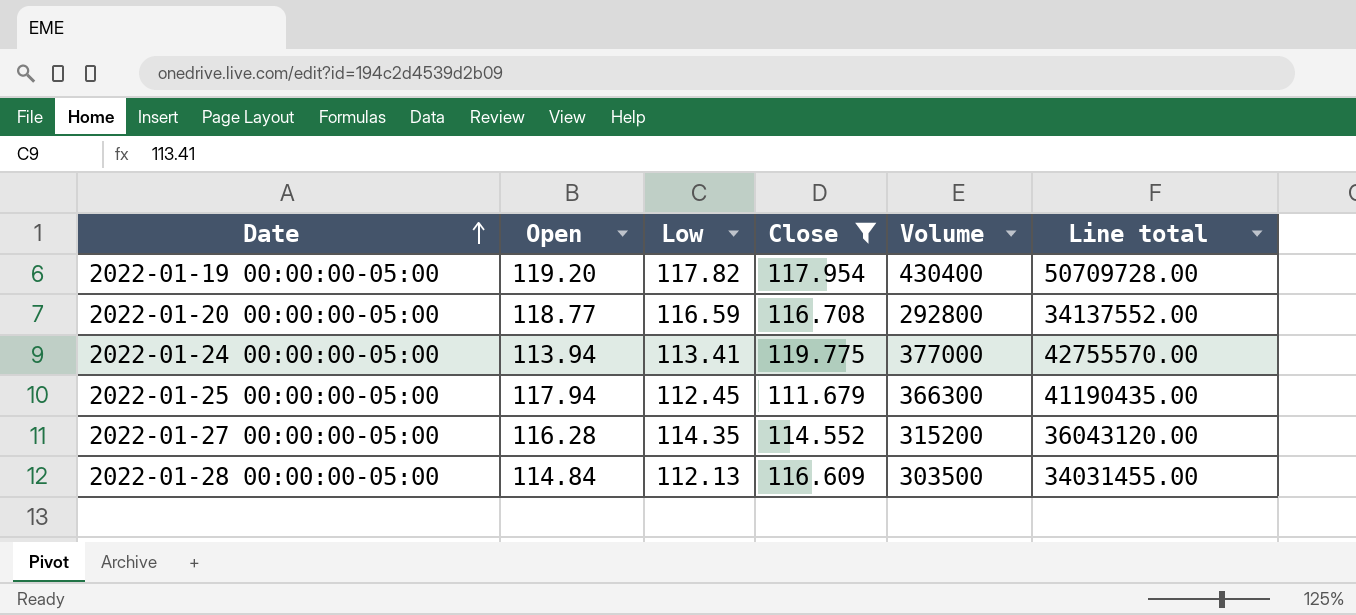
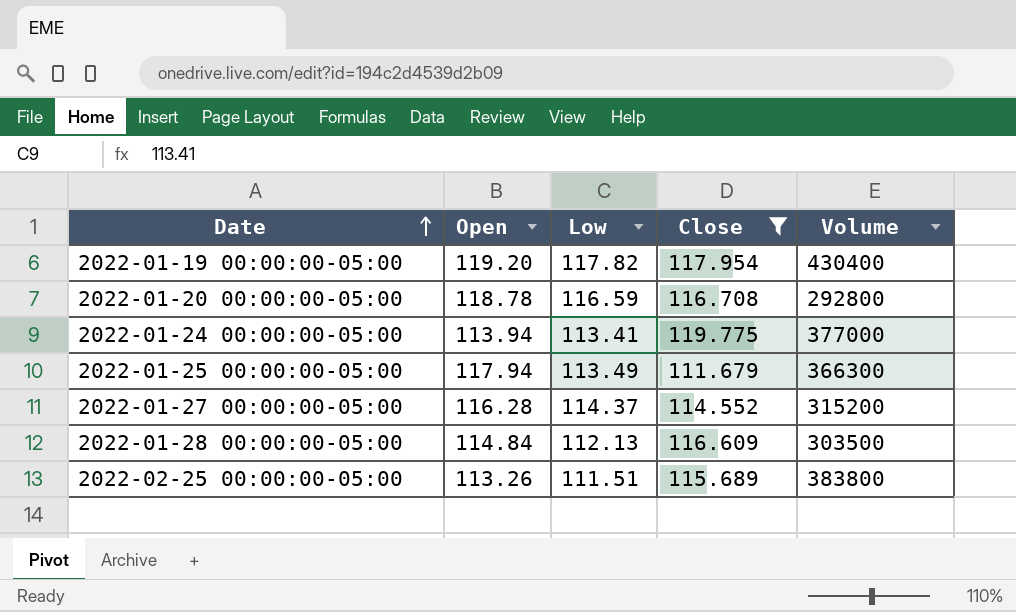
column Line total | formula: [Low] * [Volume] -> none
2022-01-20 00:00:00-05:00 | Open: 118.77 -> 118.78
2022-01-25 00:00:00-05:00 | Low: 112.45 -> 113.49
2022-01-27 00:00:00-05:00 | Low: 114.35 -> 114.37
row 2022-02-25 00:00:00-05:00: none -> 113.26 | 111.51 | 115.689 | 383800

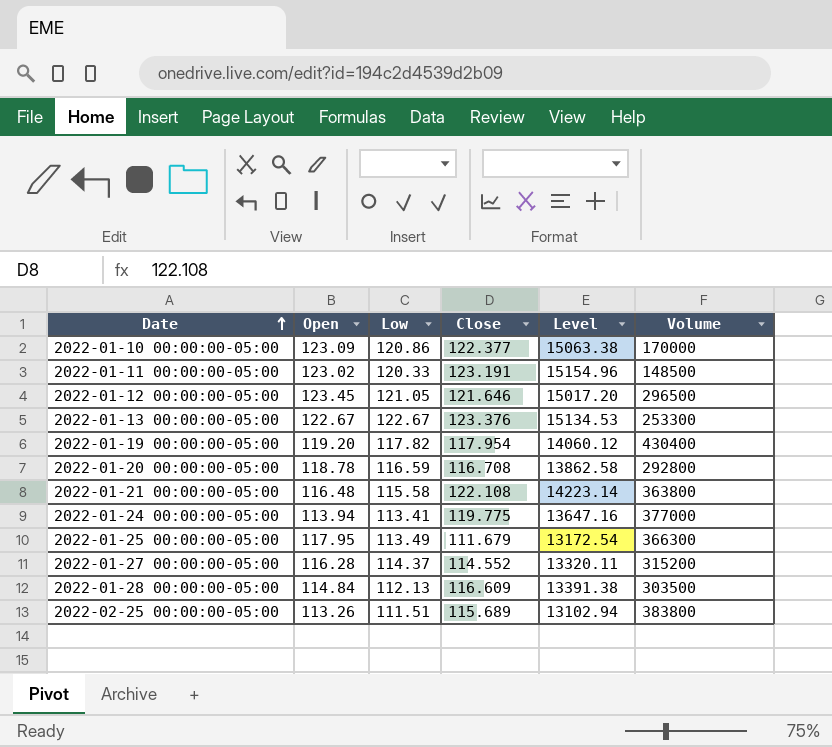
filter: Close <= 119.775 -> none
column Level | formula: none -> [Open] * [Close]
2022-01-25 00:00:00-05:00 | Open: 117.94 -> 117.95

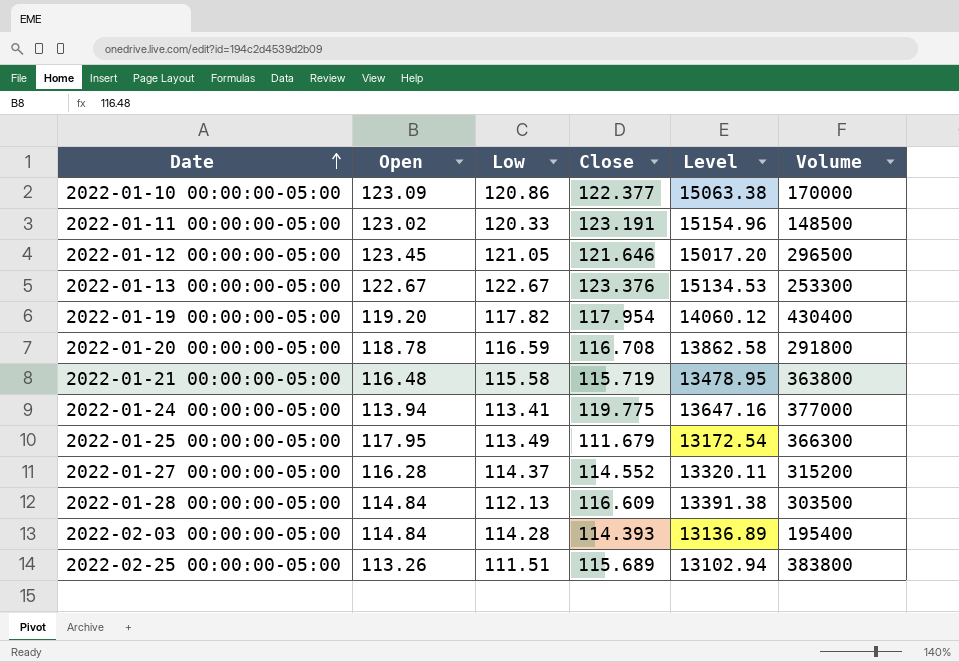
2022-01-20 00:00:00-05:00 | Volume: 292800 -> 291800
2022-01-21 00:00:00-05:00 | Close: 122.108 -> 115.719
2022-01-21 00:00:00-05:00 | Level: 14223.14 -> 13478.95
row 2022-02-03 00:00:00-05:00: none -> 114.84 | 114.28 | 114.393 | 13136.89 | 195400

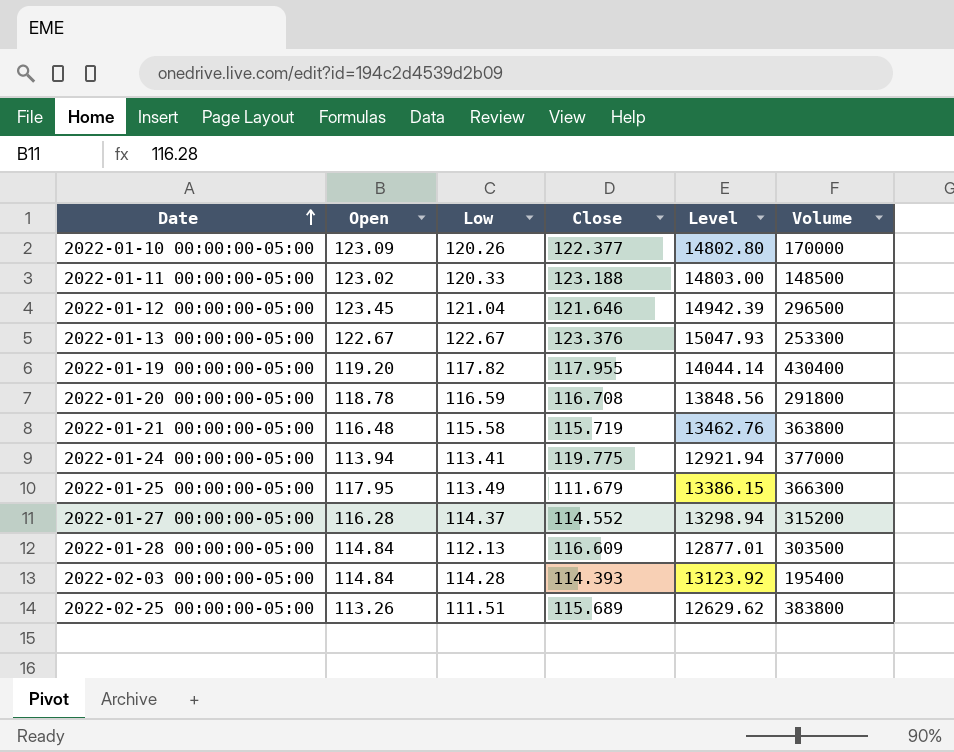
column Level | formula: [Open] * [Close] -> [Open] * [Low]
2022-01-10 00:00:00-05:00 | Low: 120.86 -> 120.26
2022-01-11 00:00:00-05:00 | Close: 123.191 -> 123.188
2022-01-12 00:00:00-05:00 | Low: 121.05 -> 121.04
2022-01-19 00:00:00-05:00 | Close: 117.954 -> 117.955

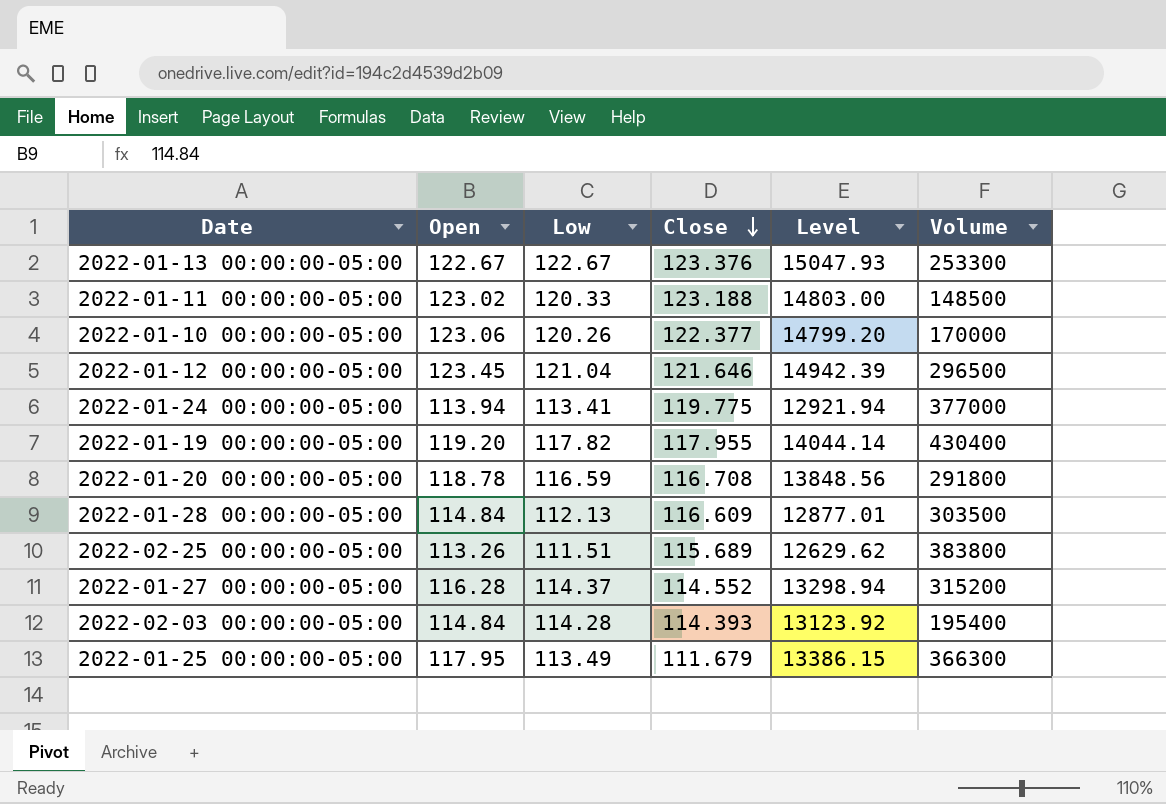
row order: Date ascending -> Close descending
row 2022-01-21 00:00:00-05:00: 116.48 | 115.58 | 115.719 | 13462.76 | 363800 -> none
2022-01-10 00:00:00-05:00 | Open: 123.09 -> 123.06
2022-01-10 00:00:00-05:00 | Level: 14802.80 -> 14799.20

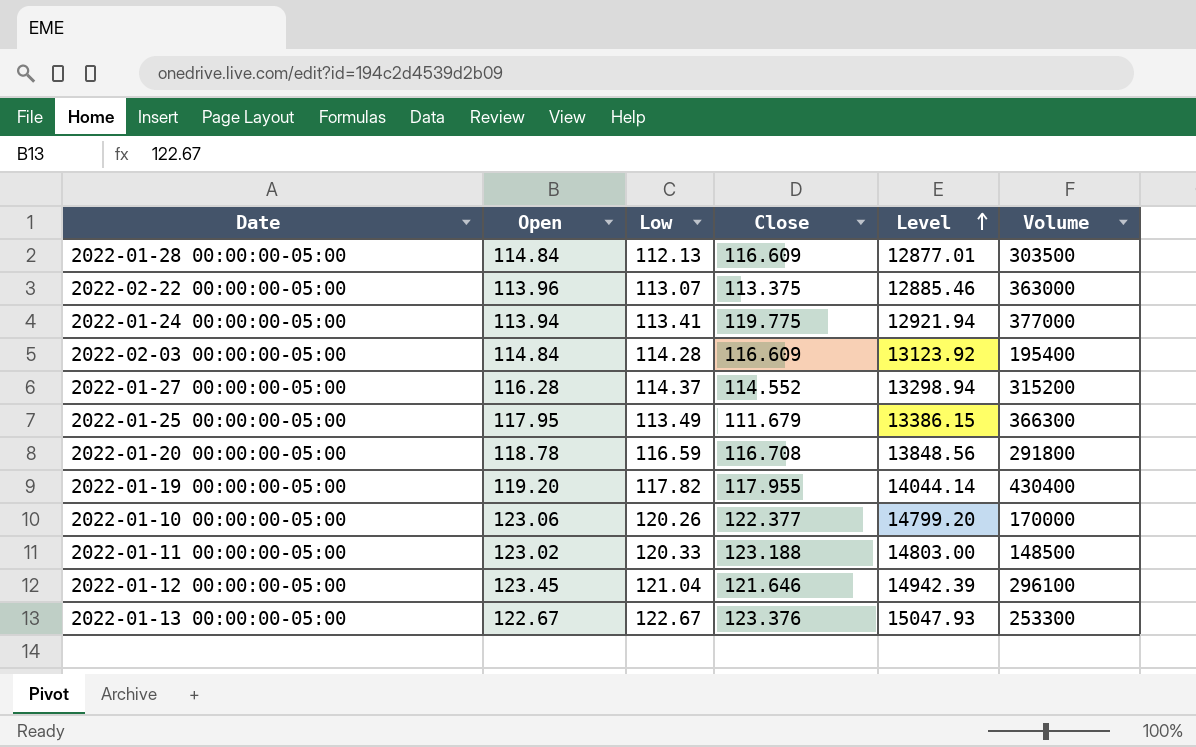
row order: Close descending -> Level ascending
row 2022-02-25 00:00:00-05:00: 113.26 | 111.51 | 115.689 | 12629.62 | 383800 -> none
row 2022-02-22 00:00:00-05:00: none -> 113.96 | 113.07 | 113.375 | 12885.46 | 363000
2022-02-03 00:00:00-05:00 | Close: 114.393 -> 116.609
2022-01-12 00:00:00-05:00 | Volume: 296500 -> 296100

